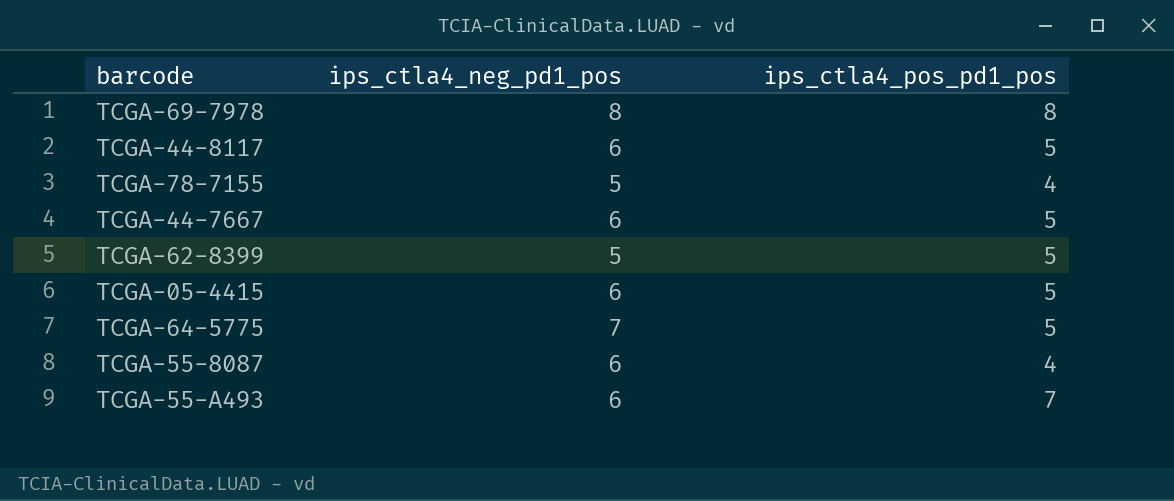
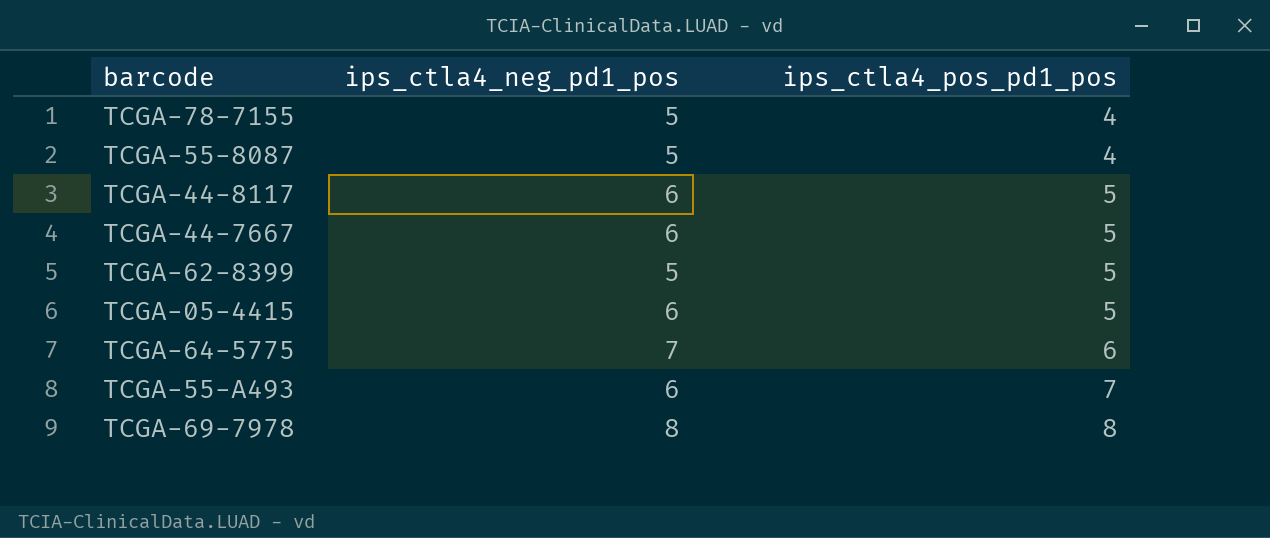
row order: none -> ips_ctla4_pos_pd1_pos ascending
TCGA-55-8087 | ips_ctla4_neg_pd1_pos: 6 -> 5
TCGA-64-5775 | ips_ctla4_pos_pd1_pos: 5 -> 6

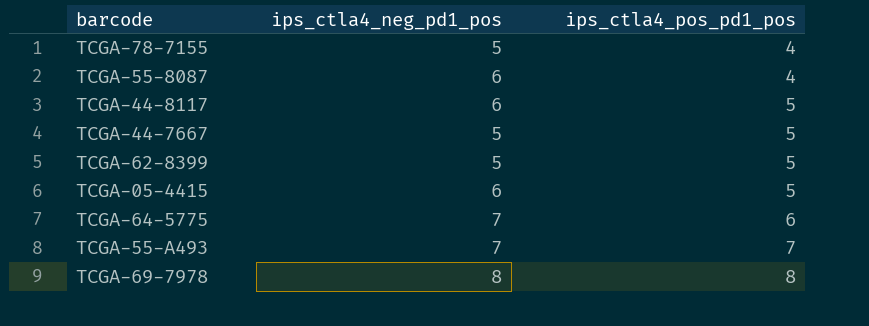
TCGA-55-8087 | ips_ctla4_neg_pd1_pos: 5 -> 6
TCGA-44-7667 | ips_ctla4_neg_pd1_pos: 6 -> 5
TCGA-55-A493 | ips_ctla4_neg_pd1_pos: 6 -> 7

